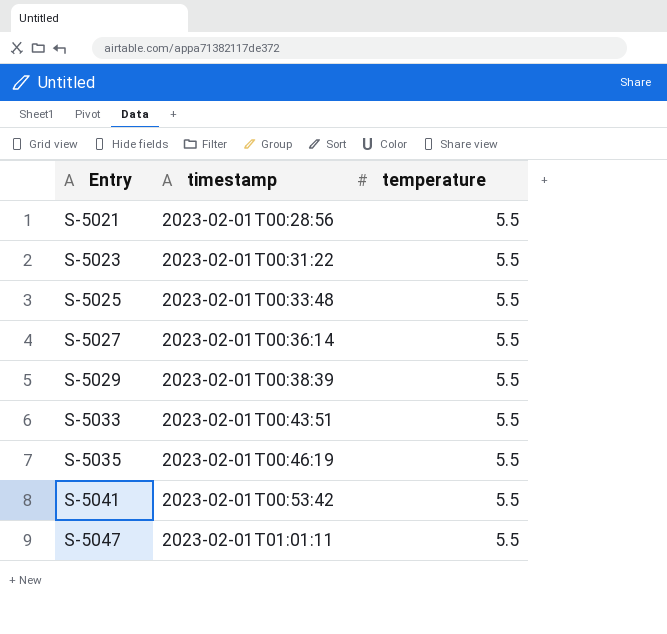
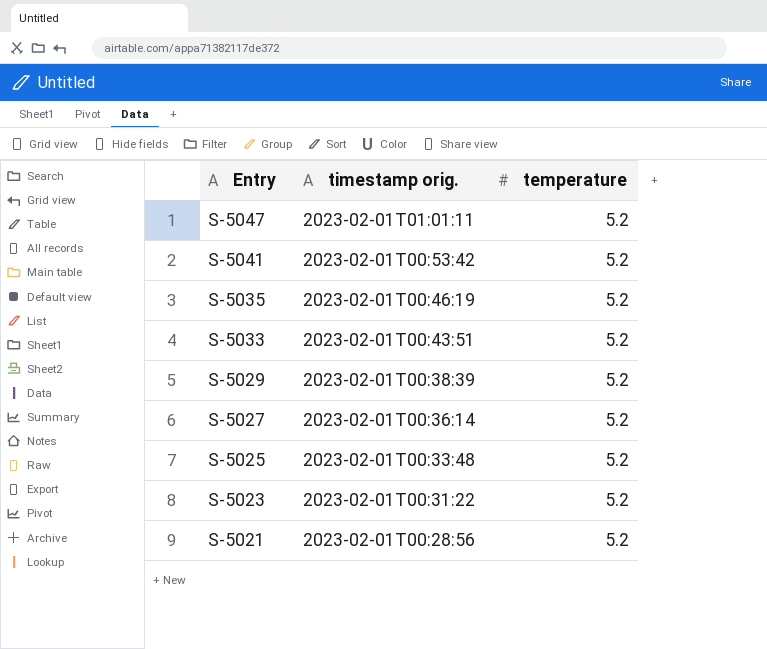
row order: Entry ascending -> Entry descending
column name: timestamp -> timestamp orig.
S-5047 | temperature: 5.5 -> 5.2
S-5041 | temperature: 5.5 -> 5.2
S-5035 | temperature: 5.5 -> 5.2
S-5033 | temperature: 5.5 -> 5.2
S-5029 | temperature: 5.5 -> 5.2
S-5027 | temperature: 5.5 -> 5.2
S-5025 | temperature: 5.5 -> 5.2
S-5023 | temperature: 5.5 -> 5.2
S-5021 | temperature: 5.5 -> 5.2

